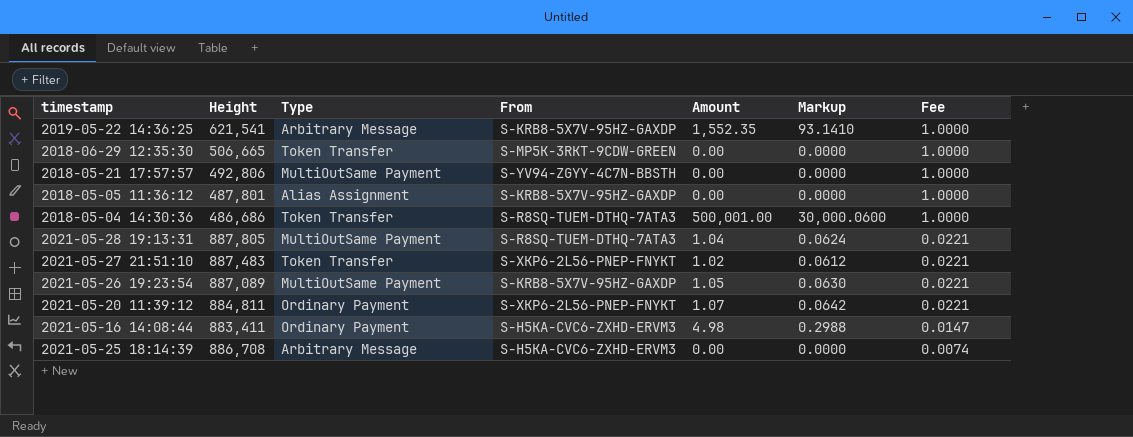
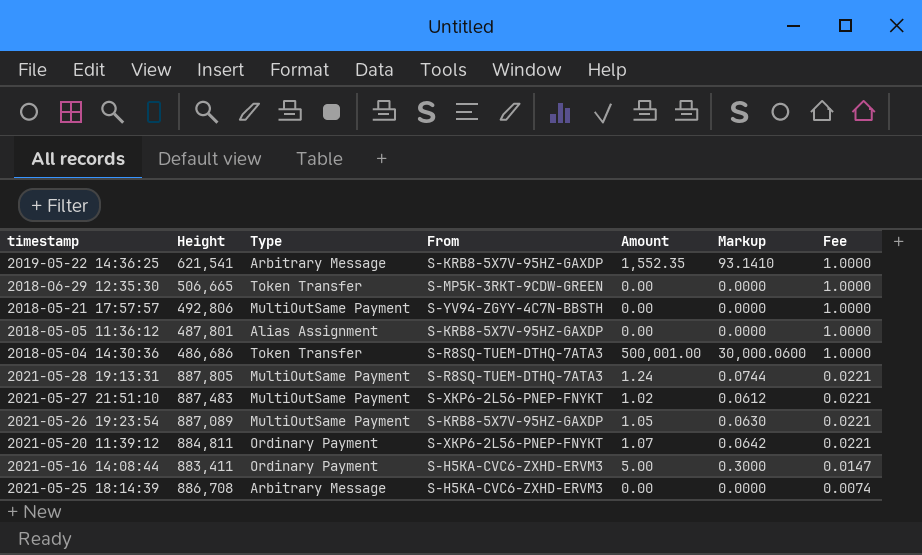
2021-05-28 19:13:31 | Amount: 1.04 -> 1.24
2021-05-28 19:13:31 | Markup: 0.0624 -> 0.0744
2021-05-27 21:51:10 | Type: Token Transfer -> MultiOutSame Payment
2021-05-16 14:08:44 | Amount: 4.98 -> 5.00
2021-05-16 14:08:44 | Markup: 0.2988 -> 0.3000

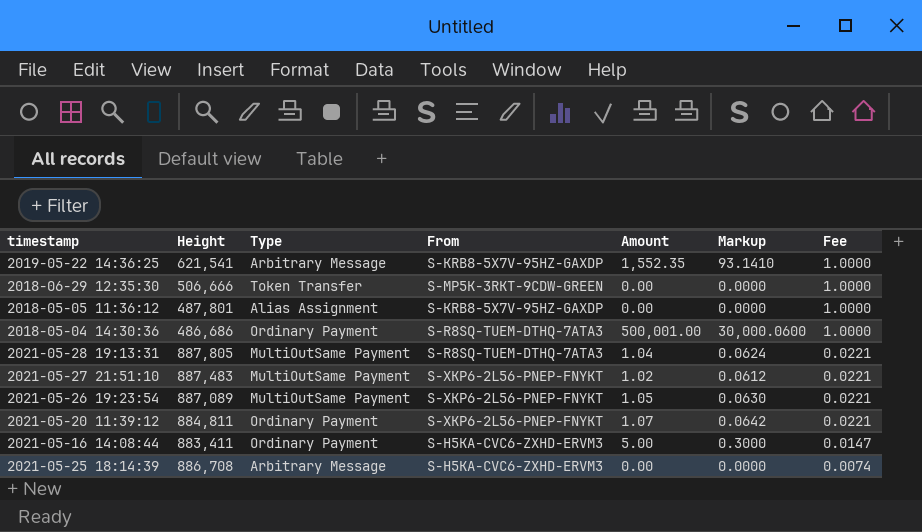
row 2018-05-21 17:57:57: 492,806 | MultiOutSame Payment | S-YV94-ZGYY-4C7N-BBSTH | 0.00 | 0.0000 | 1.0000 -> none
2018-06-29 12:35:30 | Height: 506,665 -> 506,666
2018-05-04 14:30:36 | Type: Token Transfer -> Ordinary Payment
2021-05-28 19:13:31 | Amount: 1.24 -> 1.04
2021-05-28 19:13:31 | Markup: 0.0744 -> 0.0624
2021-05-26 19:23:54 | From: S-KRB8-5X7V-95HZ-GAXDP -> S-XKP6-2L56-PNEP-FNYKT

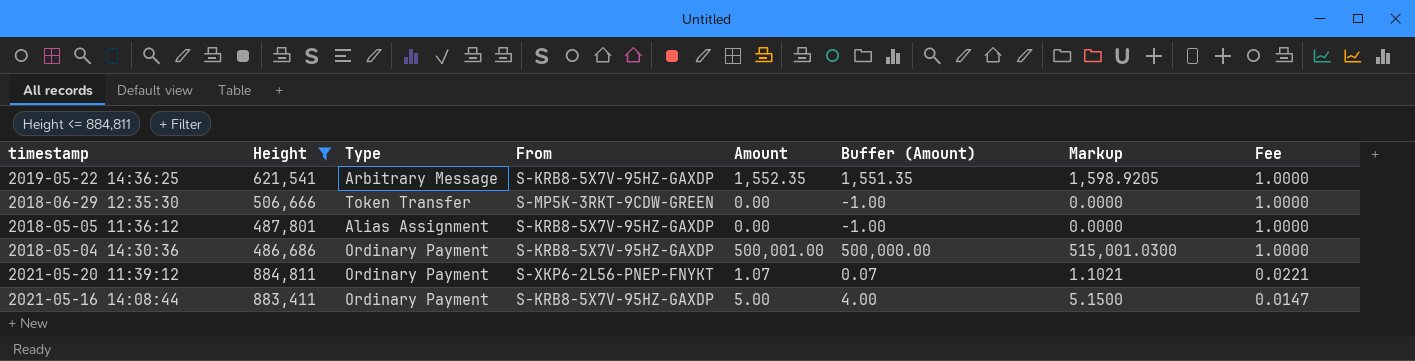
filter: none -> Height <= 884,811
column Buffer (Amount) | formula: none -> [Amount] - 1
column Markup | formula: [Amount] * 0.06 -> [Amount] * 1.03
2018-05-04 14:30:36 | From: S-R8SQ-TUEM-DTHQ-7ATA3 -> S-KRB8-5X7V-95HZ-GAXDP
2021-05-16 14:08:44 | From: S-H5KA-CVC6-ZXHD-ERVM3 -> S-KRB8-5X7V-95HZ-GAXDP

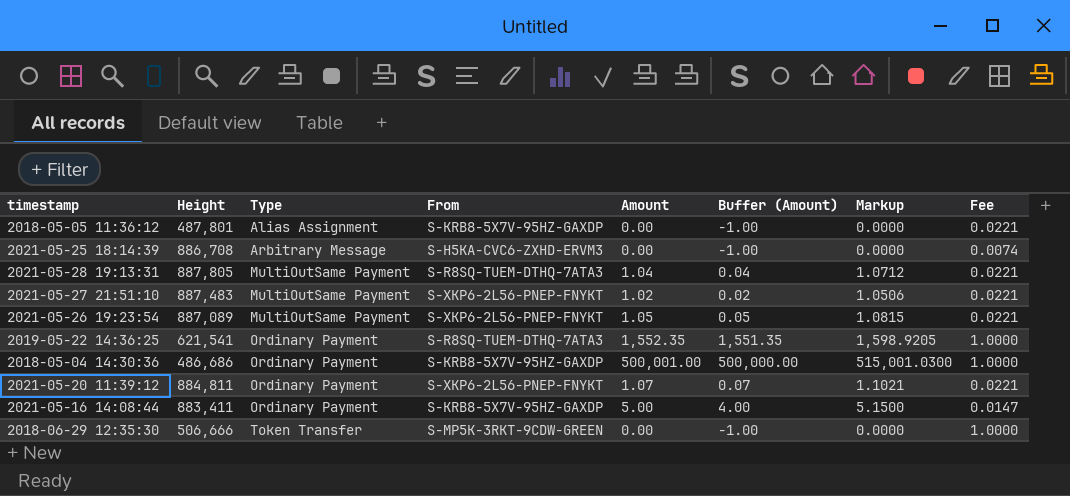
filter: Height <= 884,811 -> none
row order: Fee descending -> Type ascending
2018-05-05 11:36:12 | Fee: 1.0000 -> 0.0221
2019-05-22 14:36:25 | Type: Arbitrary Message -> Ordinary Payment
2019-05-22 14:36:25 | From: S-KRB8-5X7V-95HZ-GAXDP -> S-R8SQ-TUEM-DTHQ-7ATA3

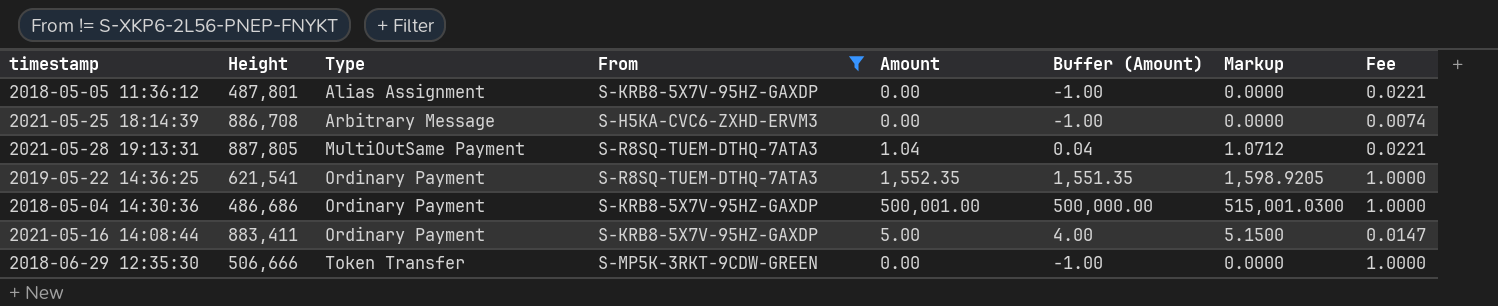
filter: none -> From != S-XKP6-2L56-PNEP-FNYKT

